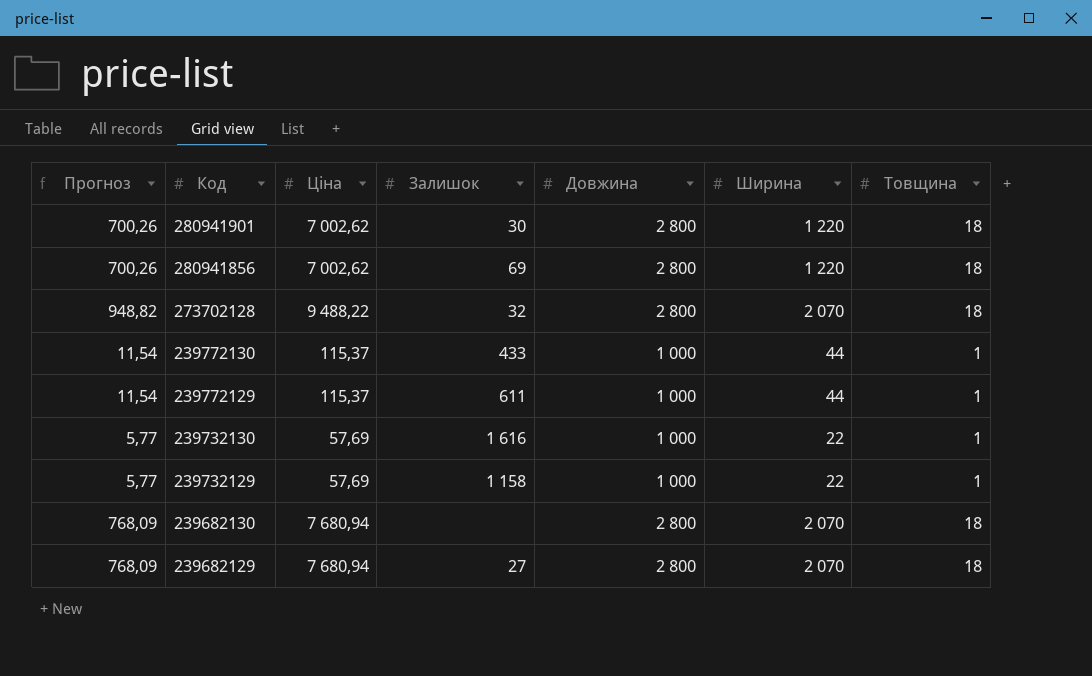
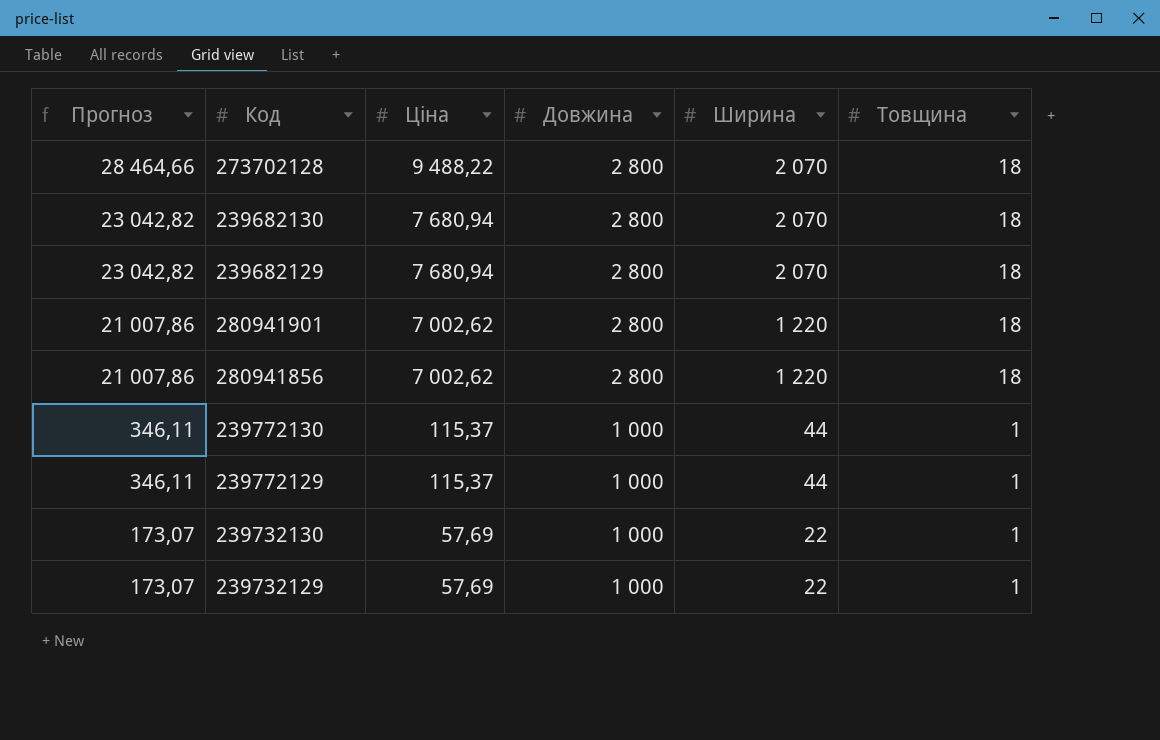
row order: Код descending -> Прогноз descending
column Залишок | position: 4 -> none
column Прогноз | formula: [Ціна] * 0,1 -> [Ціна] * 3

